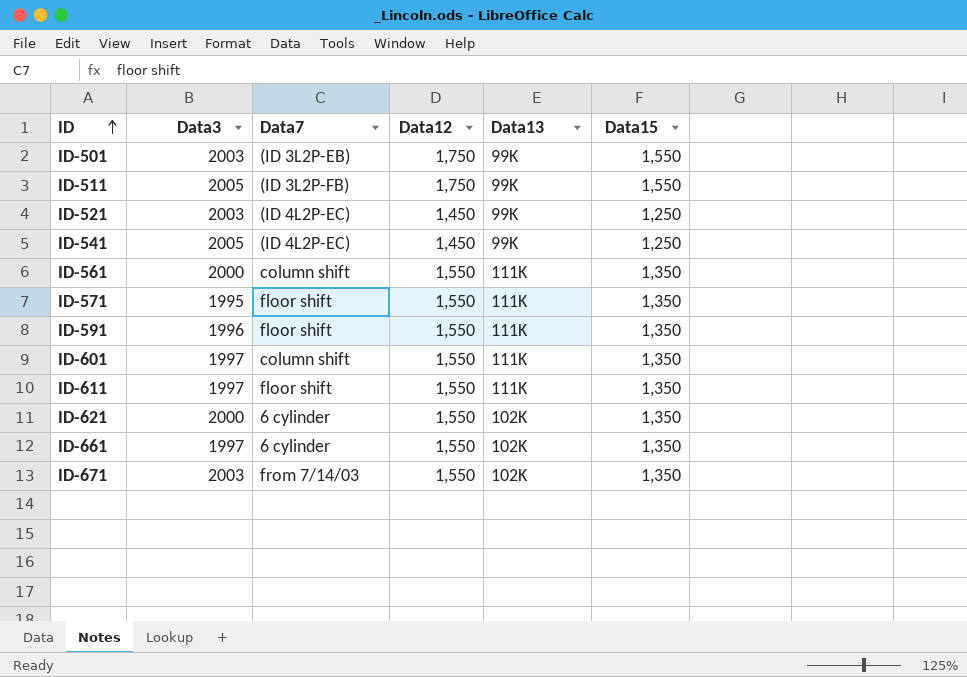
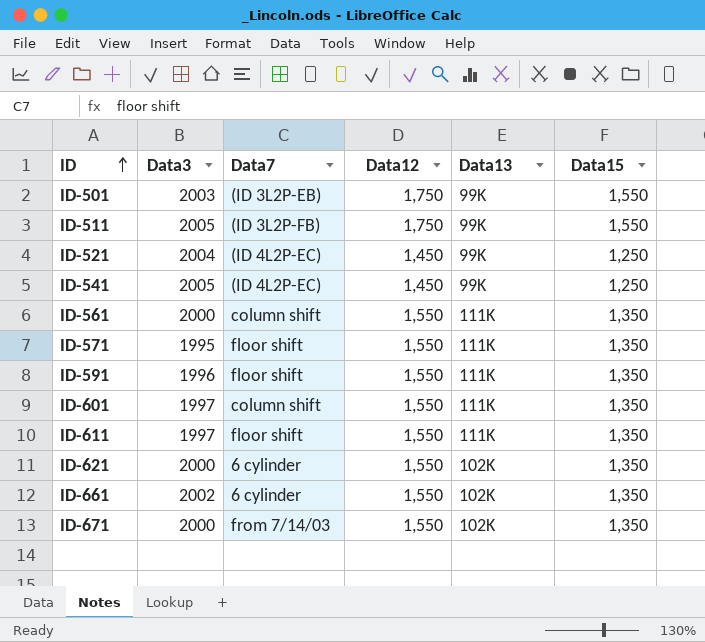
ID-521 | Data3: 2003 -> 2004
ID-661 | Data3: 1997 -> 2002
ID-671 | Data3: 2003 -> 2000

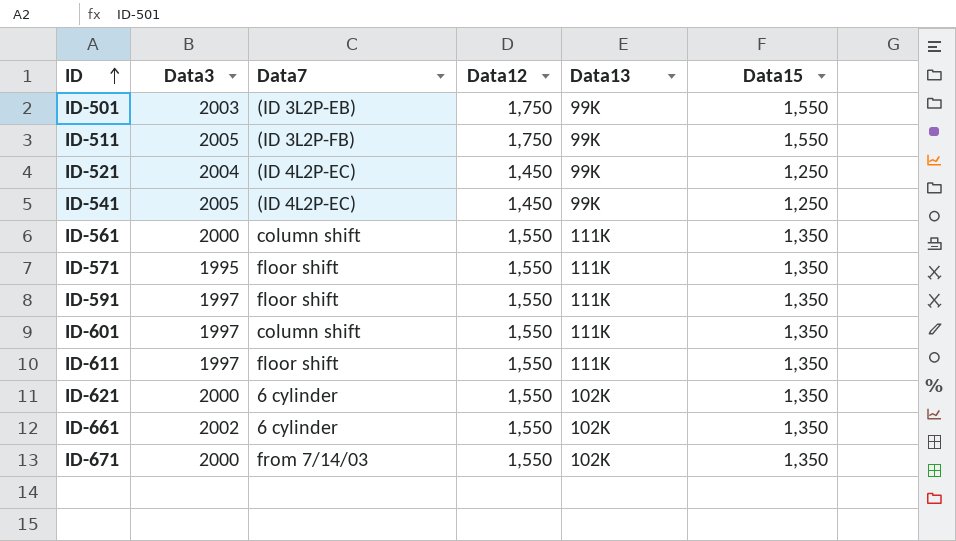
ID-591 | Data3: 1996 -> 1997

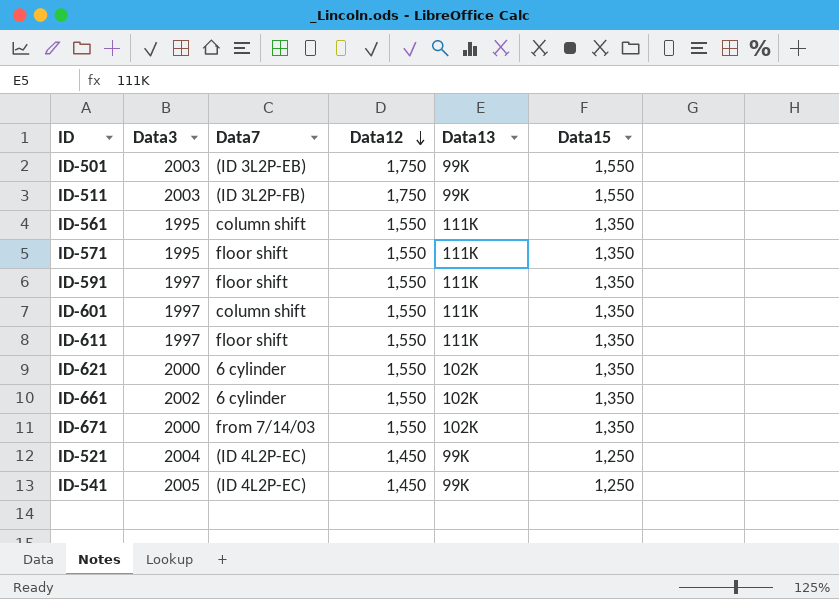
row order: ID ascending -> Data12 descending
ID-511 | Data3: 2005 -> 2003
ID-561 | Data3: 2000 -> 1995

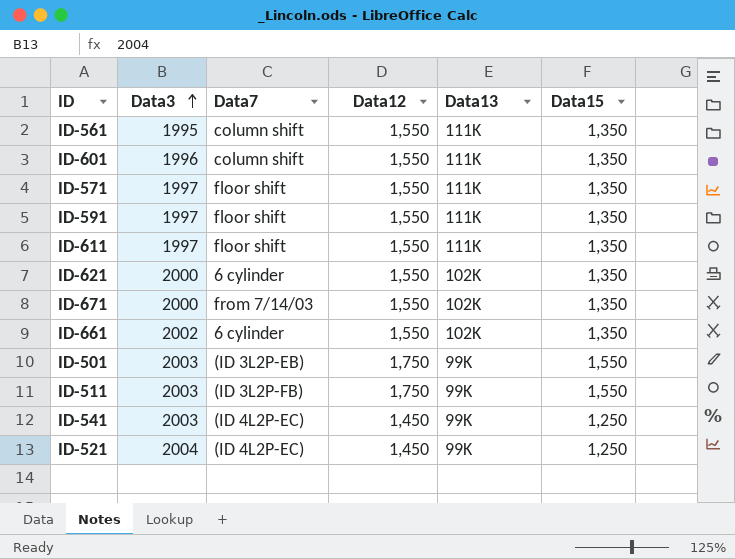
row order: Data12 descending -> Data3 ascending
ID-601 | Data3: 1997 -> 1996
ID-571 | Data3: 1995 -> 1997
ID-541 | Data3: 2005 -> 2003

